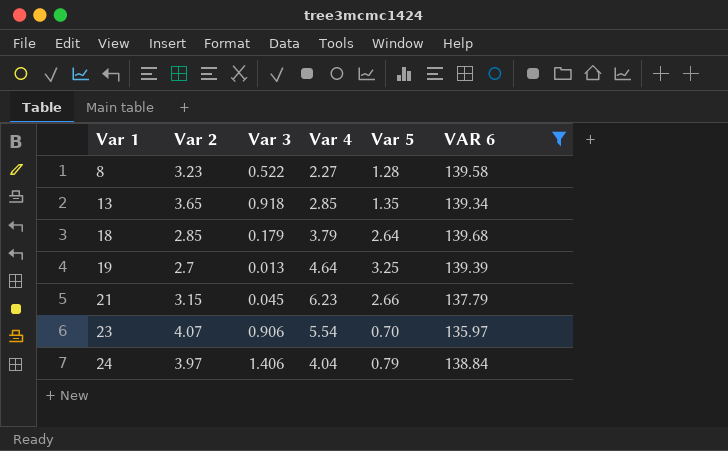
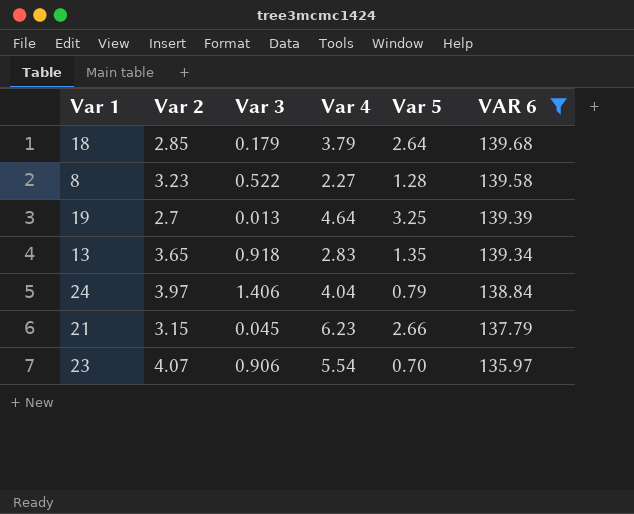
row order: Var 1 ascending -> VAR 6 descending
13 | Var 4: 2.85 -> 2.83

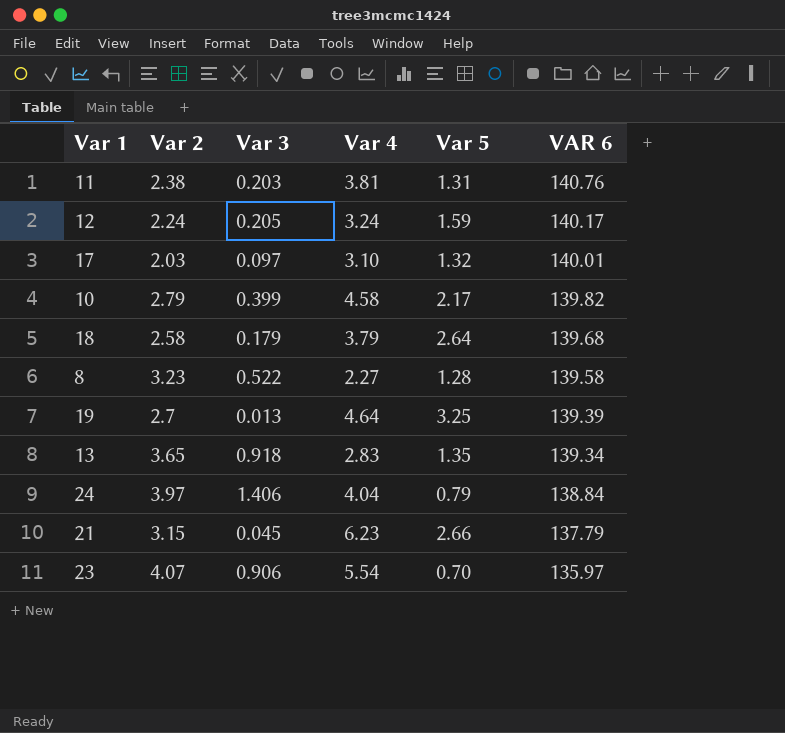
filter: VAR 6 <= 139.68 -> none
18 | Var 2: 2.85 -> 2.58

